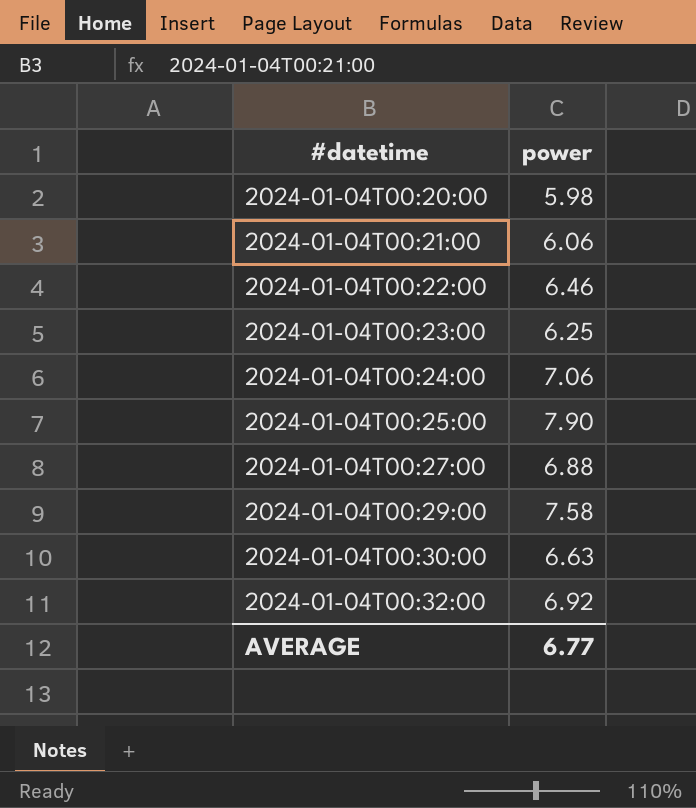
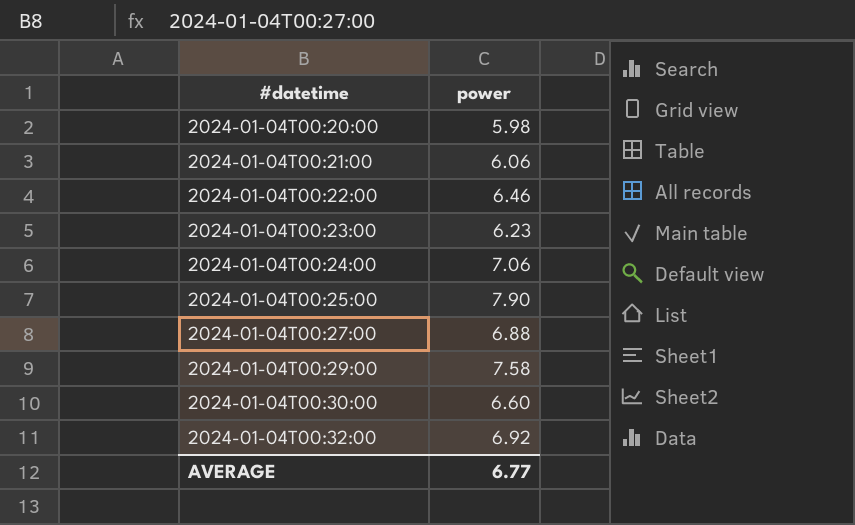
2024-01-04T00:23:00 | power: 6.25 -> 6.23
2024-01-04T00:30:00 | power: 6.63 -> 6.60

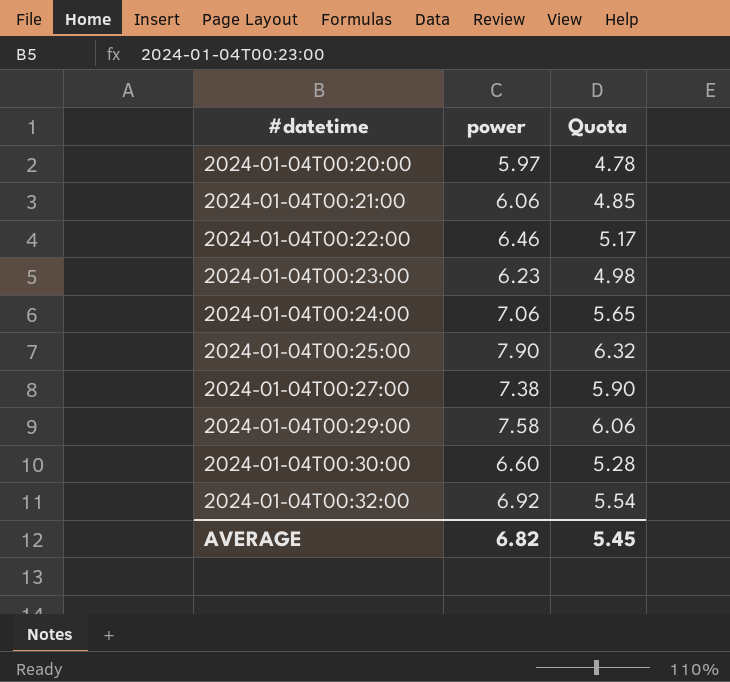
column Quota | formula: none -> [power] * 0.8
2024-01-04T00:20:00 | power: 5.98 -> 5.97
2024-01-04T00:27:00 | power: 6.88 -> 7.38
AVERAGE | power: 6.77 -> 6.82

